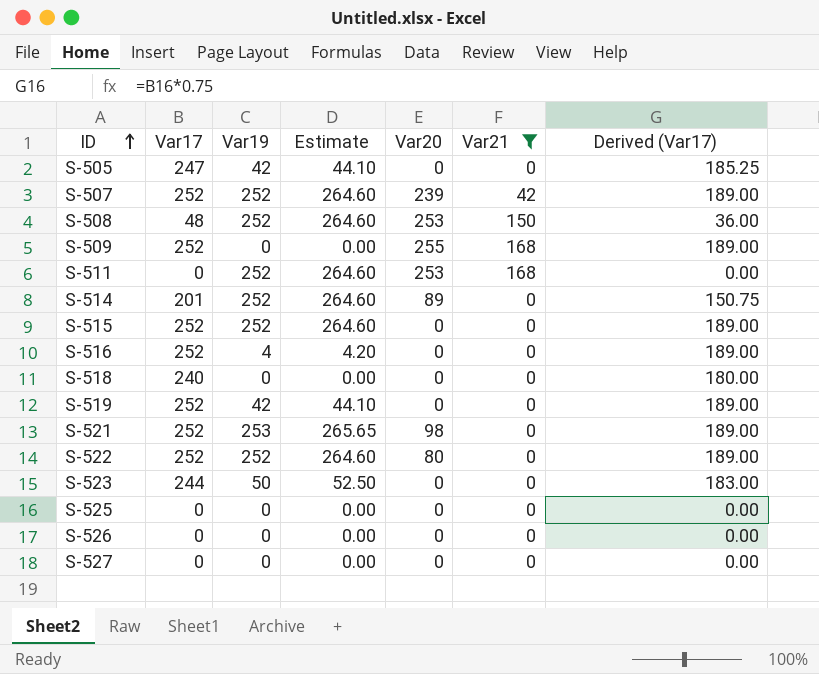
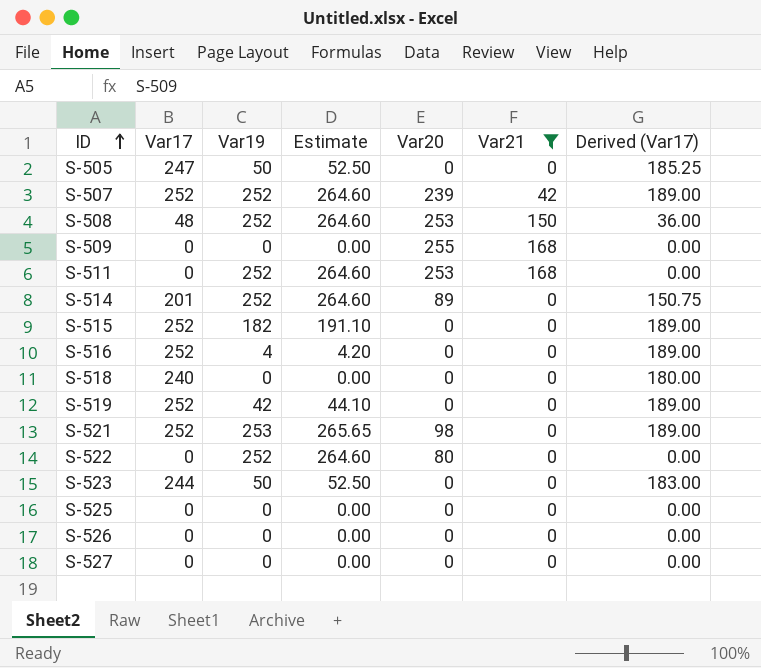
S-505 | Var19: 42 -> 50
S-505 | Estimate: 44.10 -> 52.50
S-509 | Var17: 252 -> 0
S-509 | Derived (Var17): 189.00 -> 0.00
S-515 | Var19: 252 -> 182
S-515 | Estimate: 264.60 -> 191.10
S-522 | Var17: 252 -> 0
S-522 | Derived (Var17): 189.00 -> 0.00

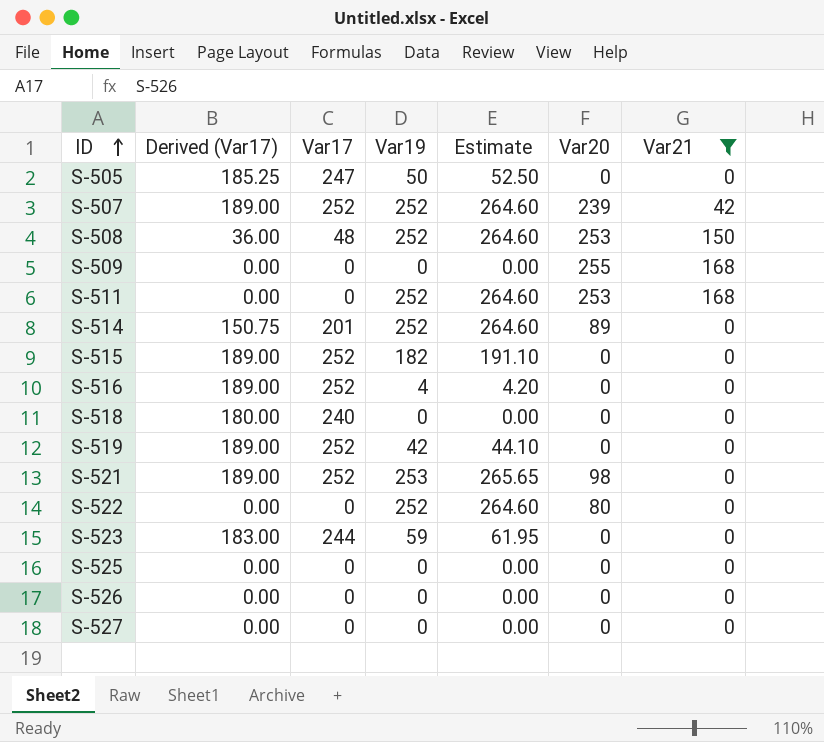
column Derived (Var17) | position: 7 -> 2
S-523 | Var19: 50 -> 59
S-523 | Estimate: 52.50 -> 61.95

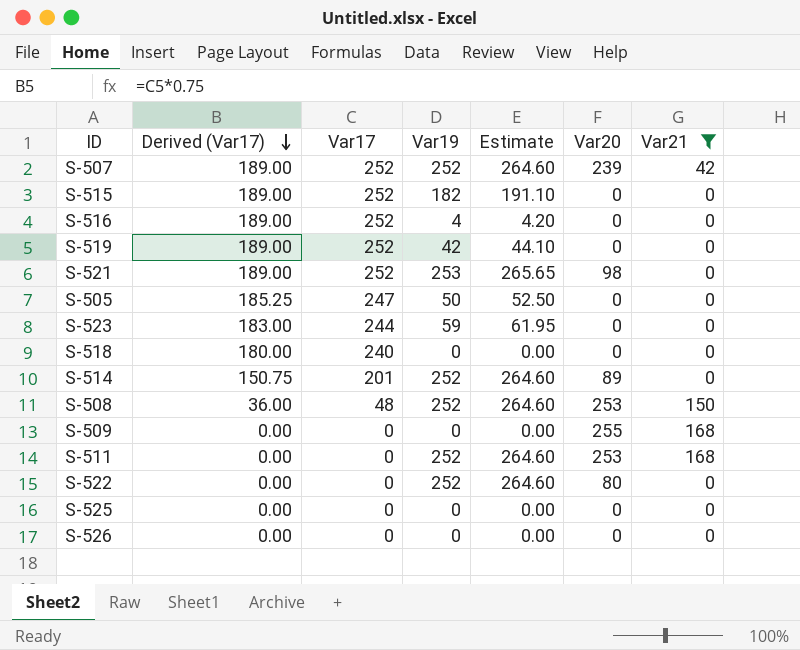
row order: ID ascending -> Derived (Var17) descending
row S-527: 0.00 | 0 | 0 | 0.00 | 0 | 0 -> none

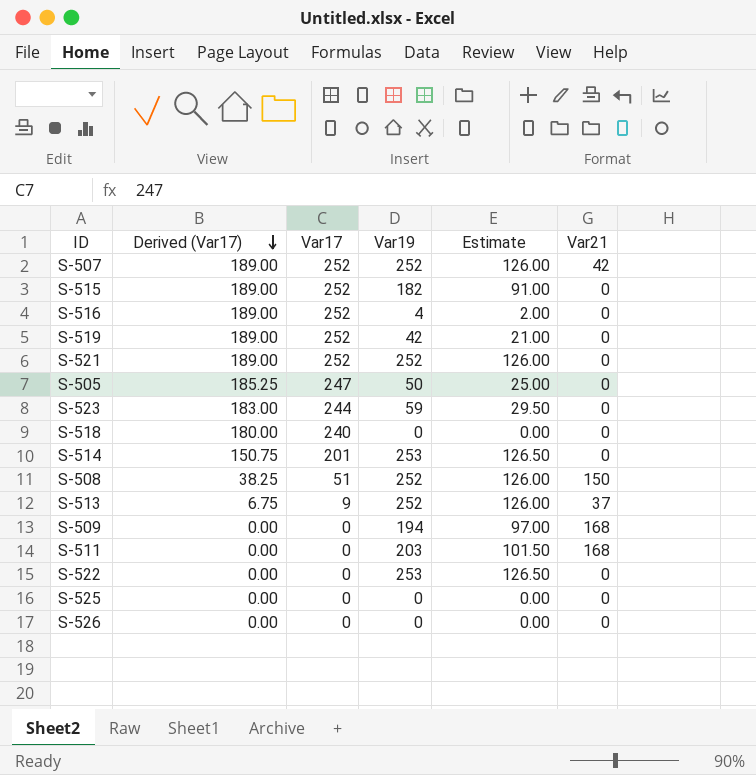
filter: Var21 != 37 -> none
column Var20 | position: 6 -> none
column Estimate | formula: [Var19] * 1.05 -> [Var19] * 0.5
S-521 | Var19: 253 -> 252
S-514 | Var19: 252 -> 253
S-508 | Derived (Var17): 36.00 -> 38.25
S-508 | Var17: 48 -> 51
S-509 | Var19: 0 -> 194
S-511 | Var19: 252 -> 203
S-522 | Var19: 252 -> 253

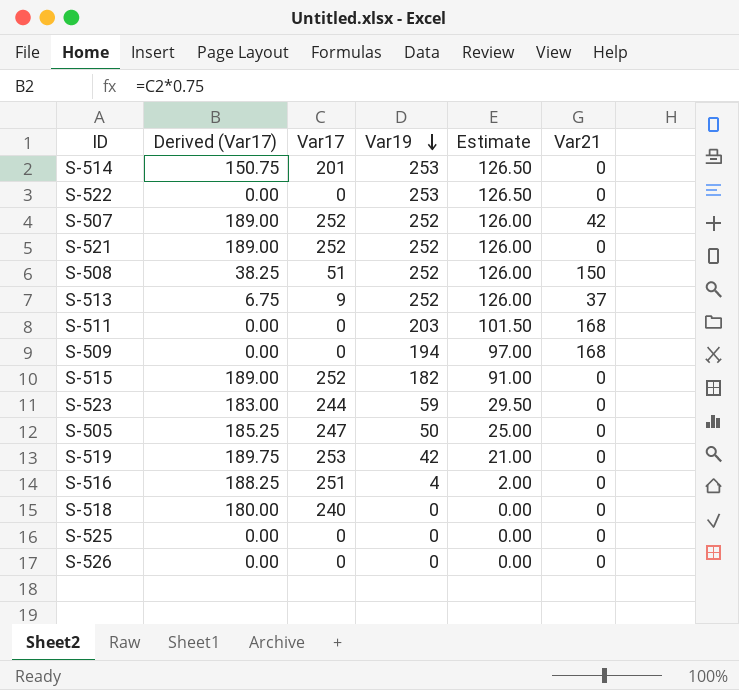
row order: Derived (Var17) descending -> Var19 descending
S-519 | Derived (Var17): 189.00 -> 189.75
S-519 | Var17: 252 -> 253
S-516 | Derived (Var17): 189.00 -> 188.25
S-516 | Var17: 252 -> 251

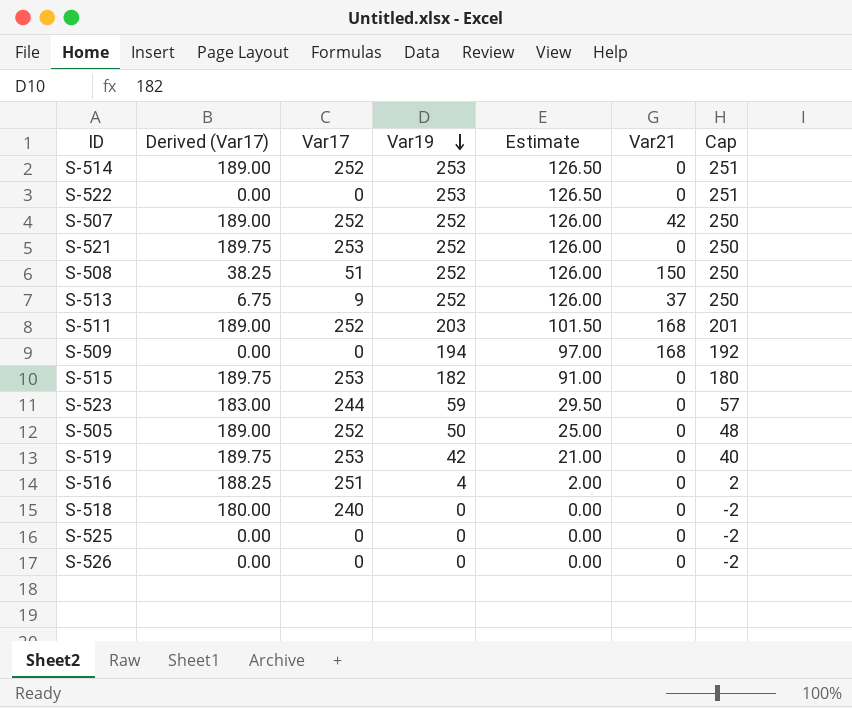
column Cap | formula: none -> [Var19] - 2
S-514 | Derived (Var17): 150.75 -> 189.00
S-514 | Var17: 201 -> 252
S-521 | Derived (Var17): 189.00 -> 189.75
S-521 | Var17: 252 -> 253
S-511 | Derived (Var17): 0.00 -> 189.00
S-511 | Var17: 0 -> 252
S-515 | Derived (Var17): 189.00 -> 189.75
S-515 | Var17: 252 -> 253
S-505 | Derived (Var17): 185.25 -> 189.00
S-505 | Var17: 247 -> 252

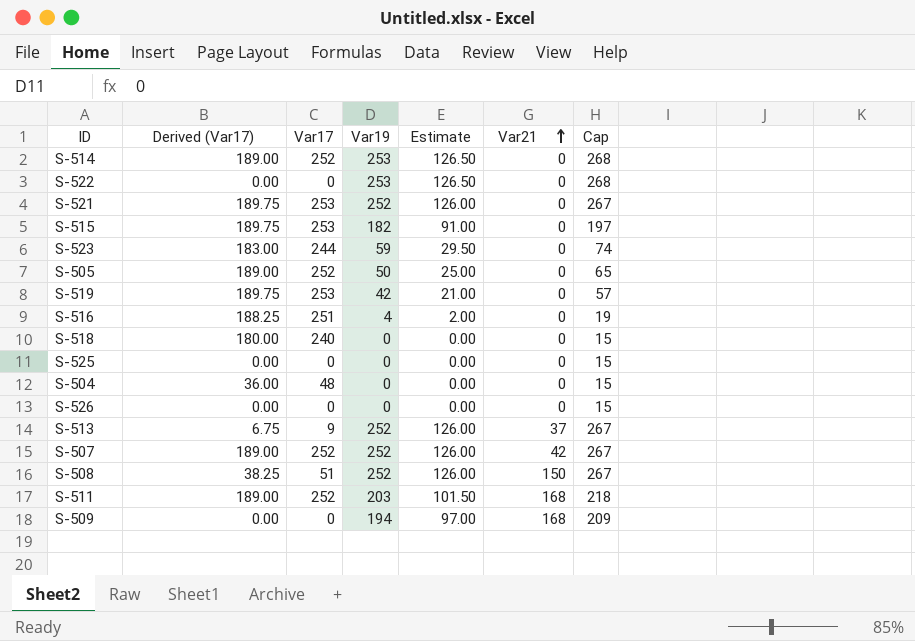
row order: Var19 descending -> Var21 ascending
column Cap | formula: [Var19] - 2 -> [Var19] + 15
row S-504: none -> 36.00 | 48 | 0 | 0.00 | 0 | 15

